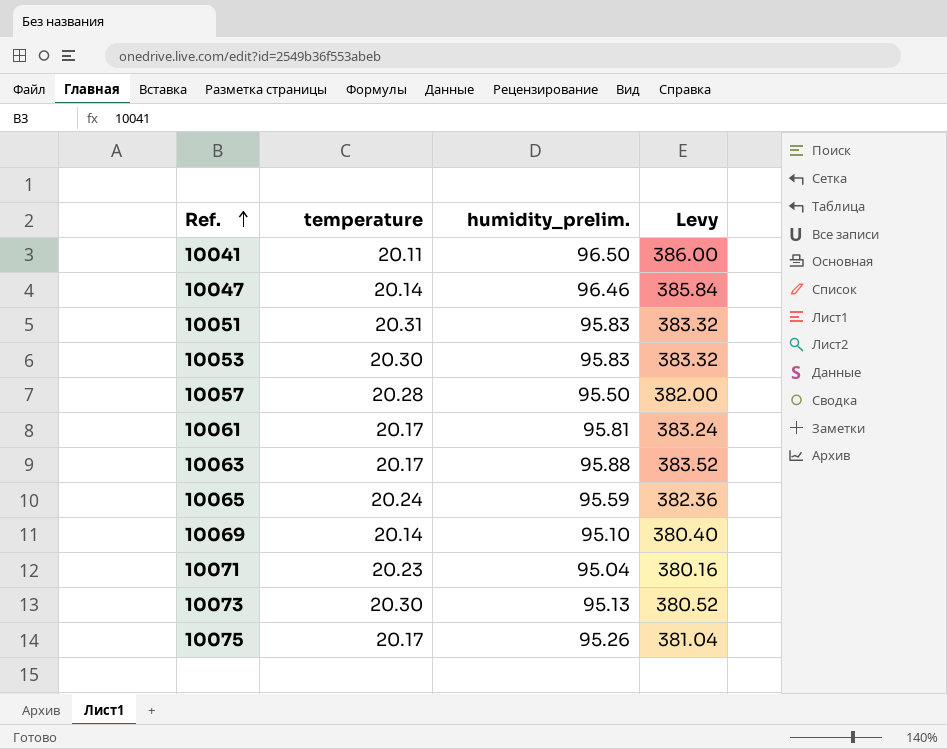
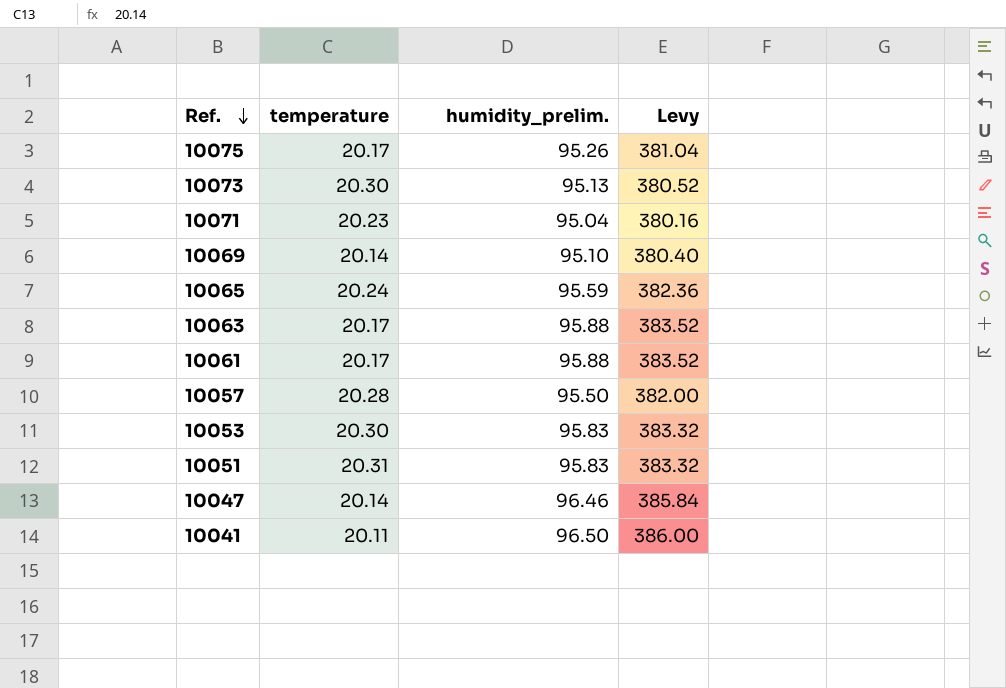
row order: Ref. ascending -> Ref. descending
10061 | humidity_prelim.: 95.81 -> 95.88
10061 | Levy: 383.24 -> 383.52

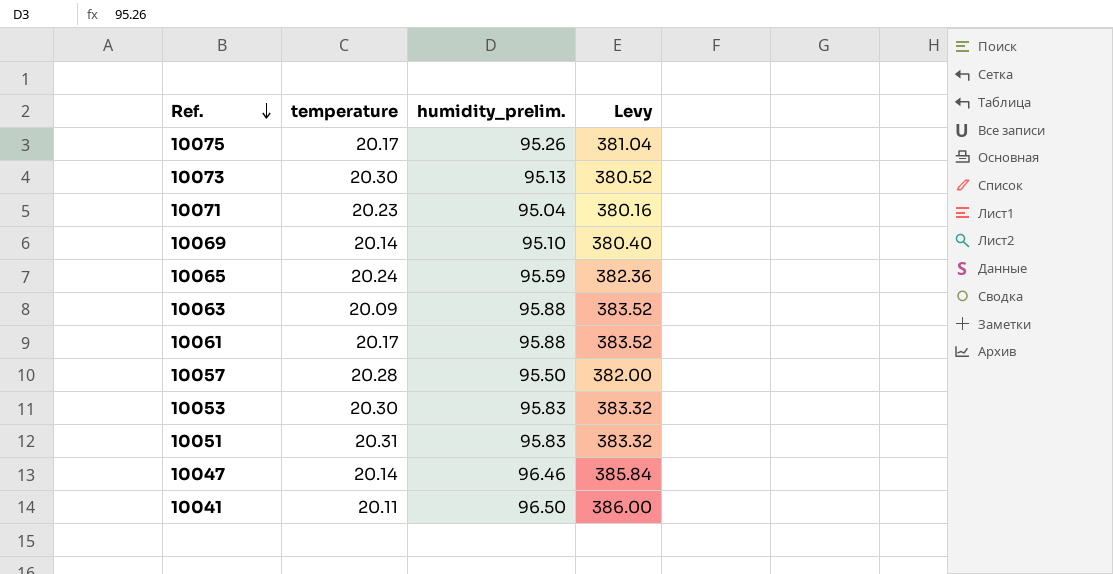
10063 | temperature: 20.17 -> 20.09

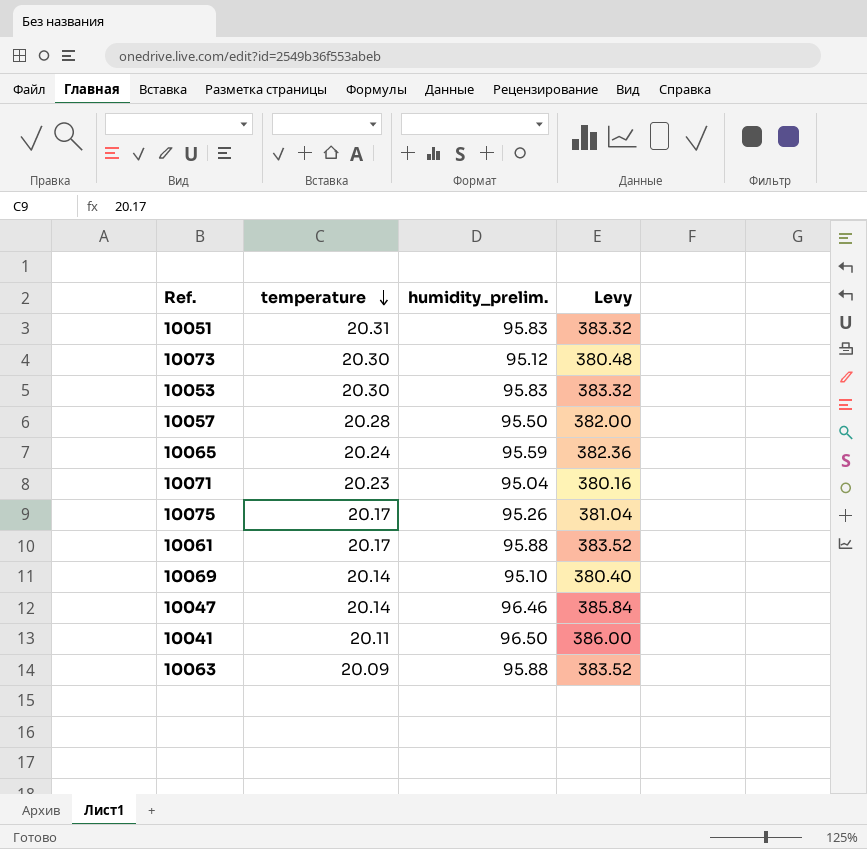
row order: Ref. descending -> temperature descending
10073 | humidity_prelim.: 95.13 -> 95.12
10073 | Levy: 380.52 -> 380.48

